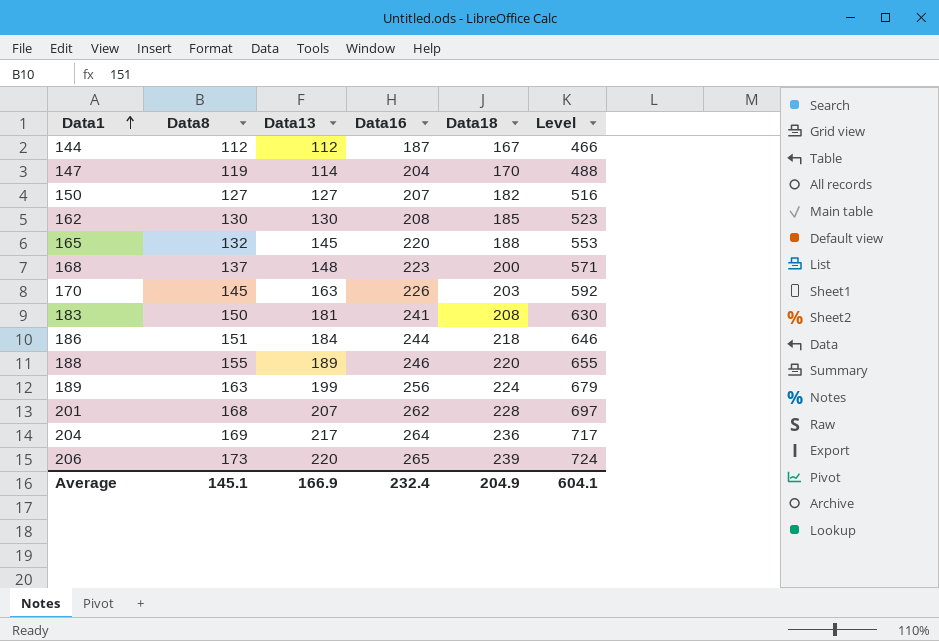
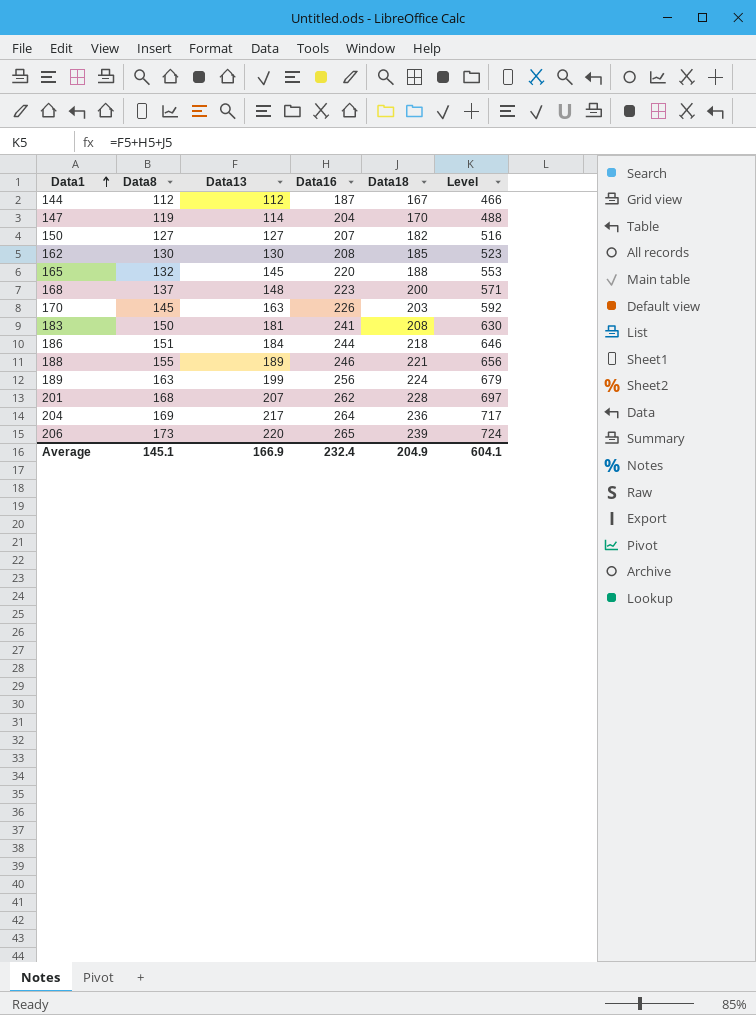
188 | Data18: 220 -> 221
188 | Level: 655 -> 656

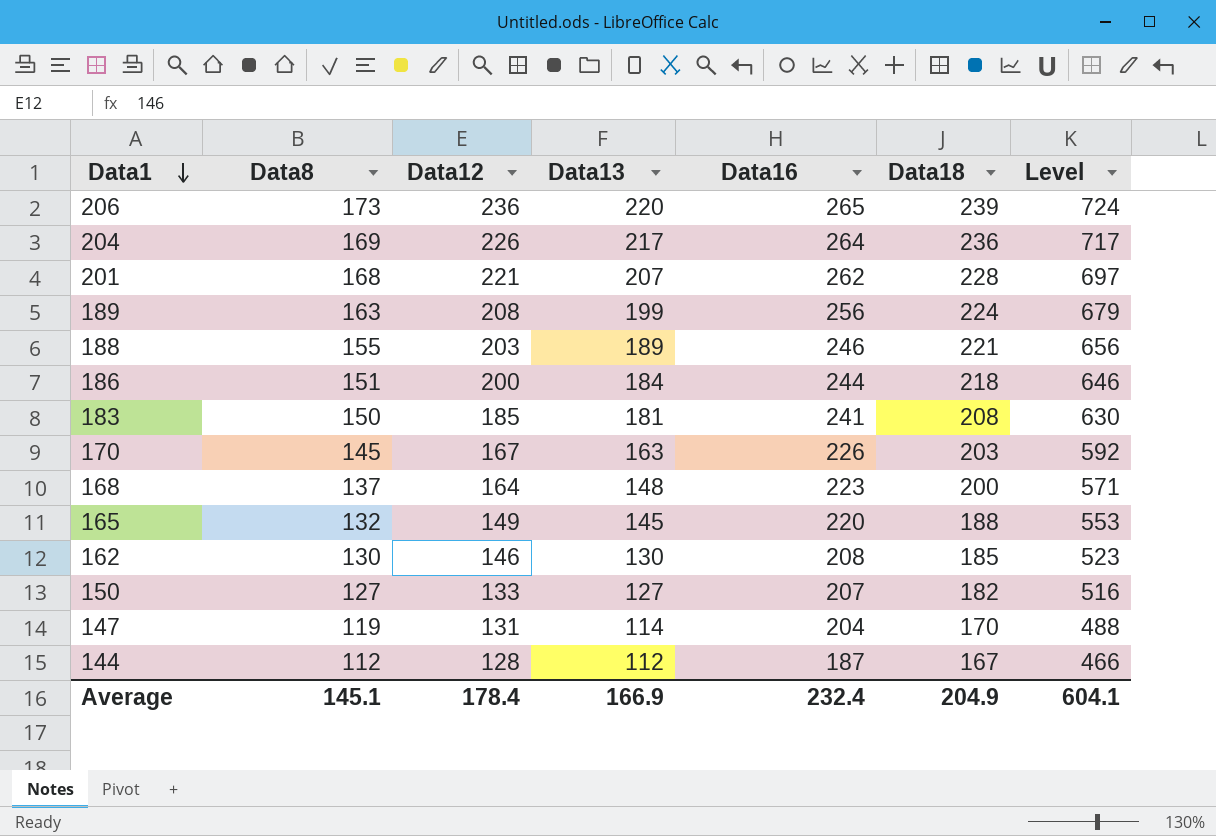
row order: Data1 ascending -> Data1 descending
column Data12 | position: none -> 3

